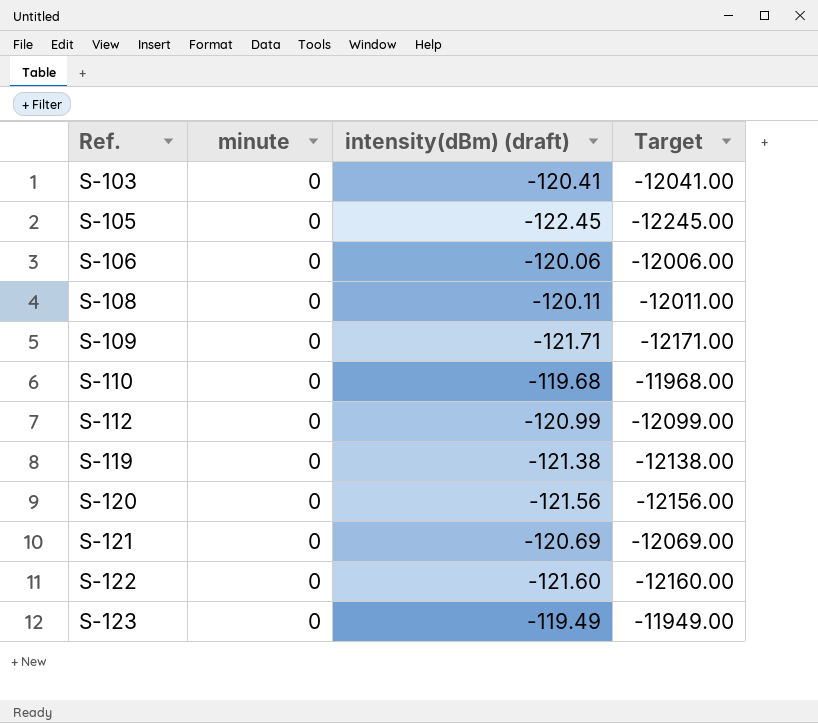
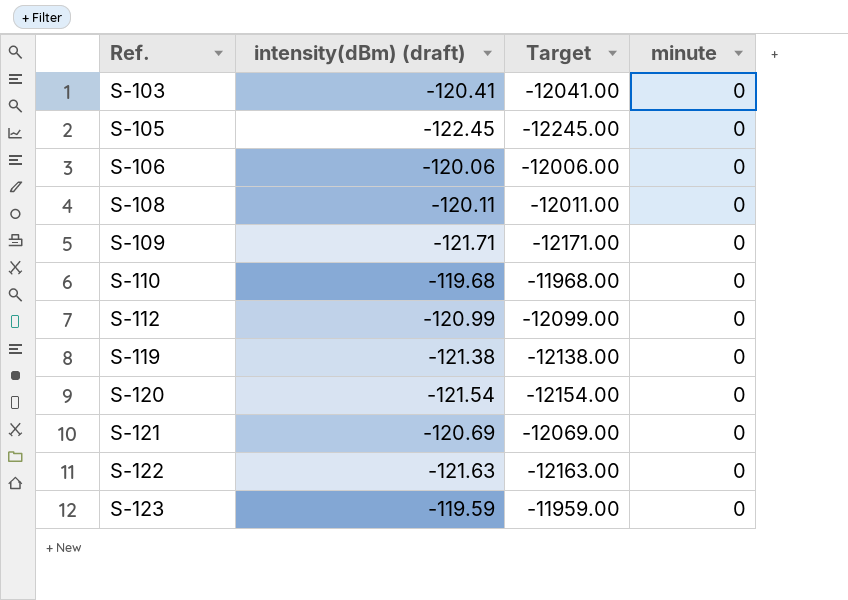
column minute | position: 2 -> 4
S-120 | intensity(dBm) (draft): -121.56 -> -121.54
S-120 | Target: -12156.00 -> -12154.00
S-122 | intensity(dBm) (draft): -121.60 -> -121.63
S-122 | Target: -12160.00 -> -12163.00
S-123 | intensity(dBm) (draft): -119.49 -> -119.59
S-123 | Target: -11949.00 -> -11959.00

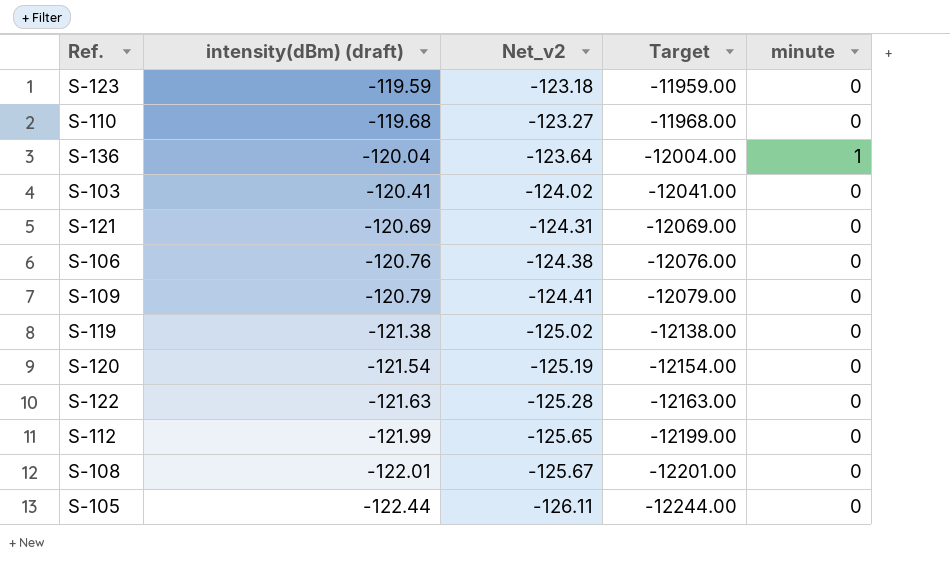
row order: Ref. ascending -> intensity(dBm) (draft) descending
column Net_v2 | formula: none -> [intensity(dBm) (draft)] * 1.03
row S-136: none -> -120.04 | -123.64 | -12004.00 | 1
S-106 | intensity(dBm) (draft): -120.06 -> -120.76
S-106 | Target: -12006.00 -> -12076.00
S-109 | intensity(dBm) (draft): -121.71 -> -120.79
S-109 | Target: -12171.00 -> -12079.00
S-112 | intensity(dBm) (draft): -120.99 -> -121.99
S-112 | Target: -12099.00 -> -12199.00
S-108 | intensity(dBm) (draft): -120.11 -> -122.01
S-108 | Target: -12011.00 -> -12201.00
S-105 | intensity(dBm) (draft): -122.45 -> -122.44
S-105 | Target: -12245.00 -> -12244.00

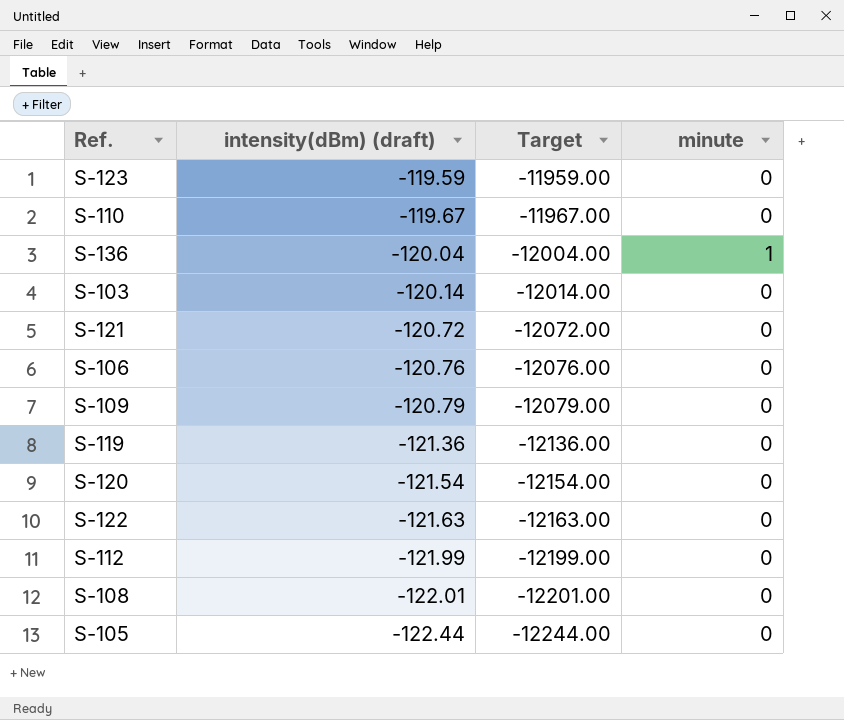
column Net_v2 | formula: [intensity(dBm) (draft)] * 1.03 -> none
S-110 | intensity(dBm) (draft): -119.68 -> -119.67
S-110 | Target: -11968.00 -> -11967.00
S-103 | intensity(dBm) (draft): -120.41 -> -120.14
S-103 | Target: -12041.00 -> -12014.00
S-121 | intensity(dBm) (draft): -120.69 -> -120.72
S-121 | Target: -12069.00 -> -12072.00
S-119 | intensity(dBm) (draft): -121.38 -> -121.36
S-119 | Target: -12138.00 -> -12136.00

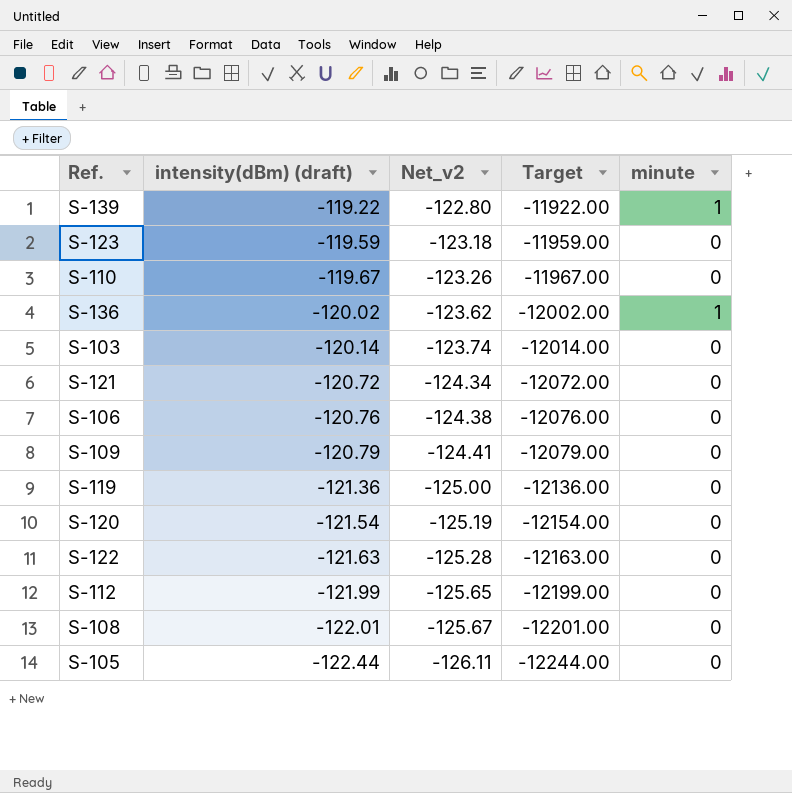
column Net_v2 | formula: none -> [intensity(dBm) (draft)] * 1.03
row S-139: none -> -119.22 | -122.80 | -11922.00 | 1
S-136 | intensity(dBm) (draft): -120.04 -> -120.02
S-136 | Target: -12004.00 -> -12002.00

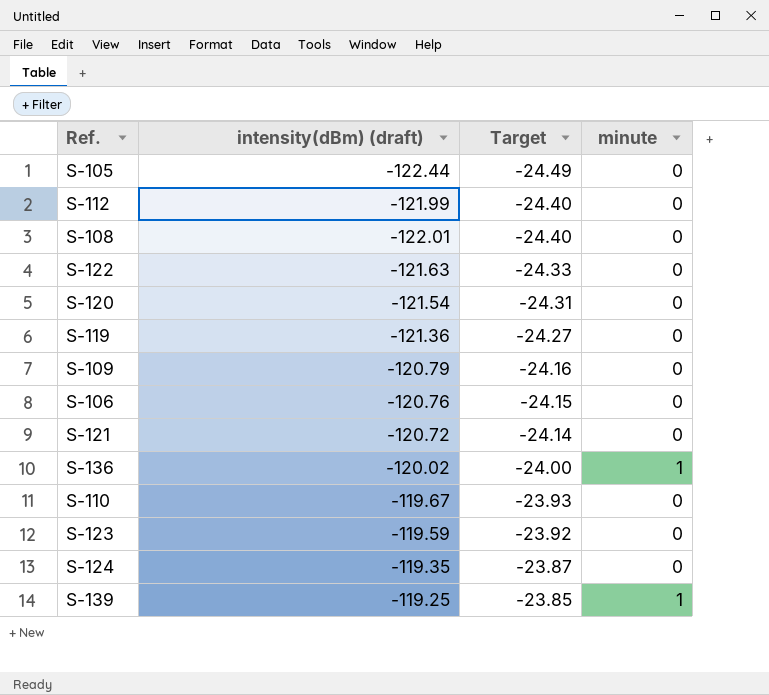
row order: intensity(dBm) (draft) descending -> Target ascending
column Net_v2 | formula: [intensity(dBm) (draft)] * 1.03 -> none
column Target | formula: [intensity(dBm) (draft)] * 100 -> [intensity(dBm) (draft)] * 0.2
row S-103: -120.14 | -123.74 | -12014.00 | 0 -> none
row S-124: none -> -119.35 | -23.87 | 0
S-139 | intensity(dBm) (draft): -119.22 -> -119.25

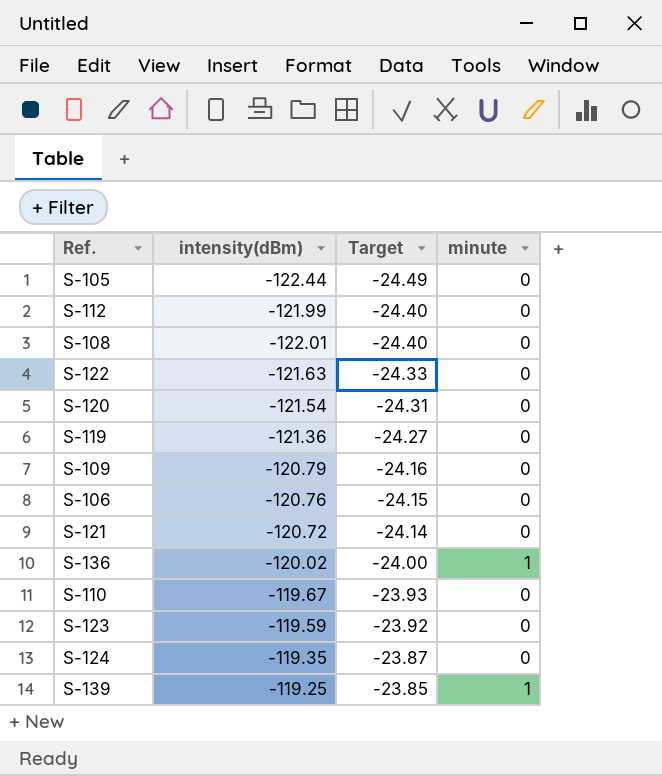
column name: intensity(dBm) (draft) -> intensity(dBm)

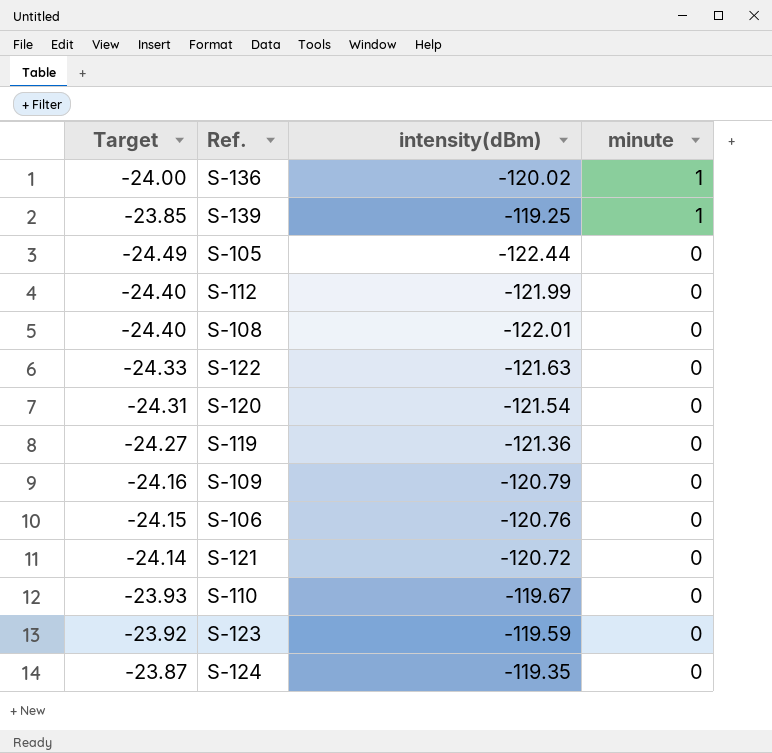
row order: Target ascending -> minute descending
column Target | position: 3 -> 1

